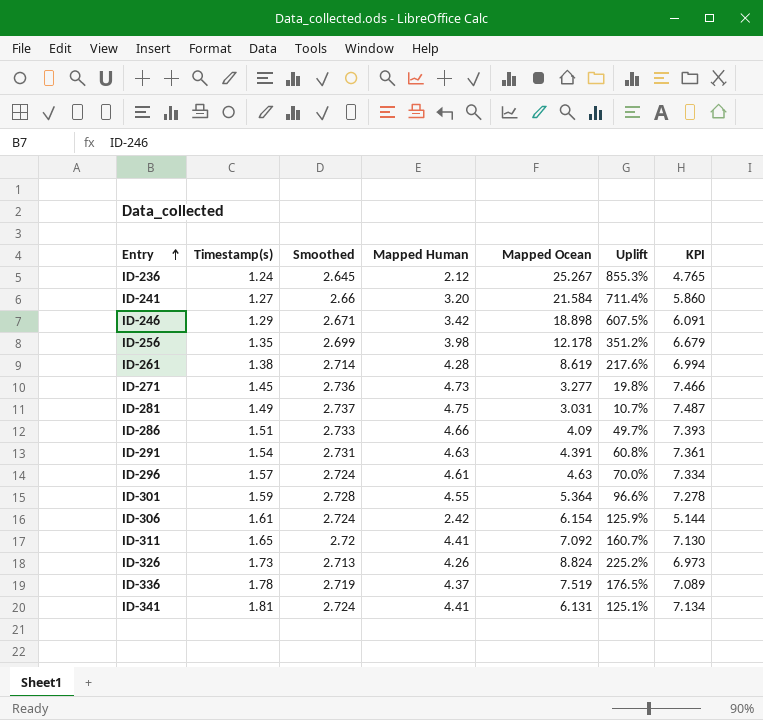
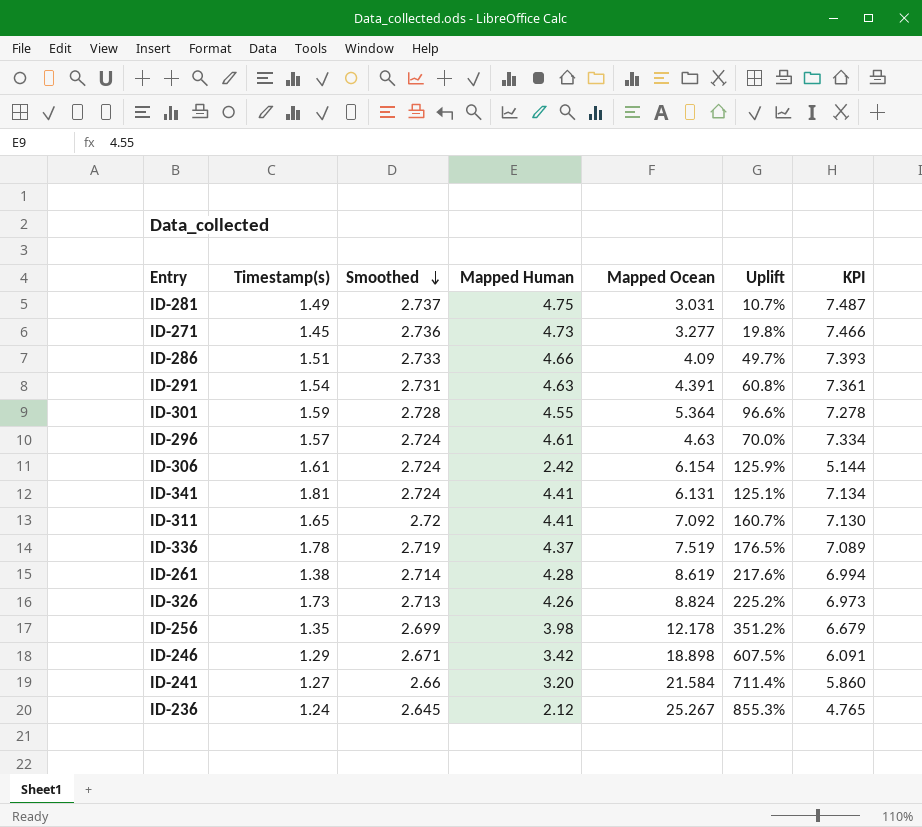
row order: Entry ascending -> Smoothed descending

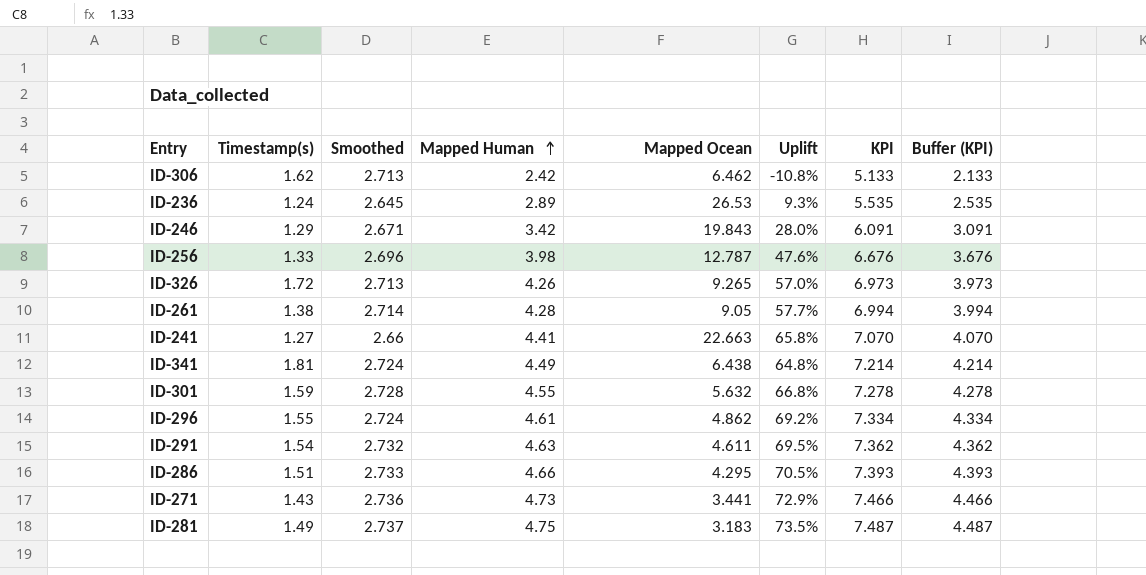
row order: Smoothed descending -> Mapped Human ascending
column Uplift | formula: ([Mapped Ocean] - [Smoothed]) / [Smoothed] -> ([Mapped Human] - [Smoothed]) / [Smoothed]
column Buffer (KPI) | formula: none -> [KPI] - 3
row ID-311: 1.65 | 2.72 | 4.41 | 7.092 | 160.7% | 7.130 -> none
row ID-336: 1.78 | 2.719 | 4.37 | 7.519 | 176.5% | 7.089 -> none
ID-306 | Timestamp(s): 1.61 -> 1.62
ID-306 | Smoothed: 2.724 -> 2.713
ID-306 | Mapped Ocean: 6.154 -> 6.462
ID-306 | KPI: 5.144 -> 5.133
ID-236 | Mapped Human: 2.12 -> 2.89
ID-236 | Mapped Ocean: 25.267 -> 26.53
ID-236 | KPI: 4.765 -> 5.535
ID-246 | Mapped Ocean: 18.898 -> 19.843
ID-256 | Timestamp(s): 1.35 -> 1.33
ID-256 | Smoothed: 2.699 -> 2.696
ID-256 | Mapped Ocean: 12.178 -> 12.787
ID-256 | KPI: 6.679 -> 6.676
ID-326 | Timestamp(s): 1.73 -> 1.72
ID-326 | Mapped Ocean: 8.824 -> 9.265
ID-261 | Mapped Ocean: 8.619 -> 9.05
ID-241 | Mapped Human: 3.20 -> 4.41
ID-241 | Mapped Ocean: 21.584 -> 22.663
ID-241 | KPI: 5.860 -> 7.070
ID-341 | Mapped Human: 4.41 -> 4.49
ID-341 | Mapped Ocean: 6.131 -> 6.438
ID-341 | KPI: 7.134 -> 7.214
ID-301 | Mapped Ocean: 5.364 -> 5.632
ID-296 | Timestamp(s): 1.57 -> 1.55
ID-296 | Mapped Ocean: 4.63 -> 4.862
ID-291 | Smoothed: 2.731 -> 2.732
ID-291 | Mapped Ocean: 4.391 -> 4.611
ID-291 | KPI: 7.361 -> 7.362
ID-286 | Mapped Ocean: 4.09 -> 4.295
ID-271 | Timestamp(s): 1.45 -> 1.43
ID-271 | Mapped Ocean: 3.277 -> 3.441
ID-281 | Mapped Ocean: 3.031 -> 3.183

